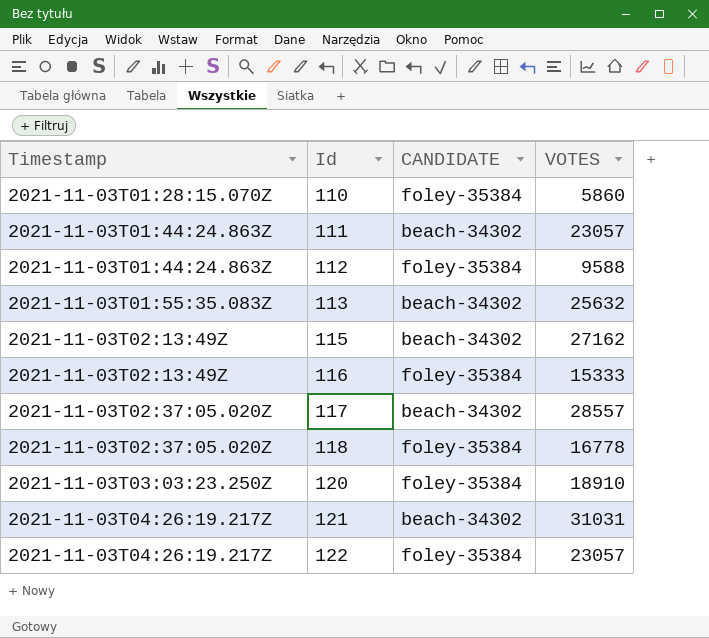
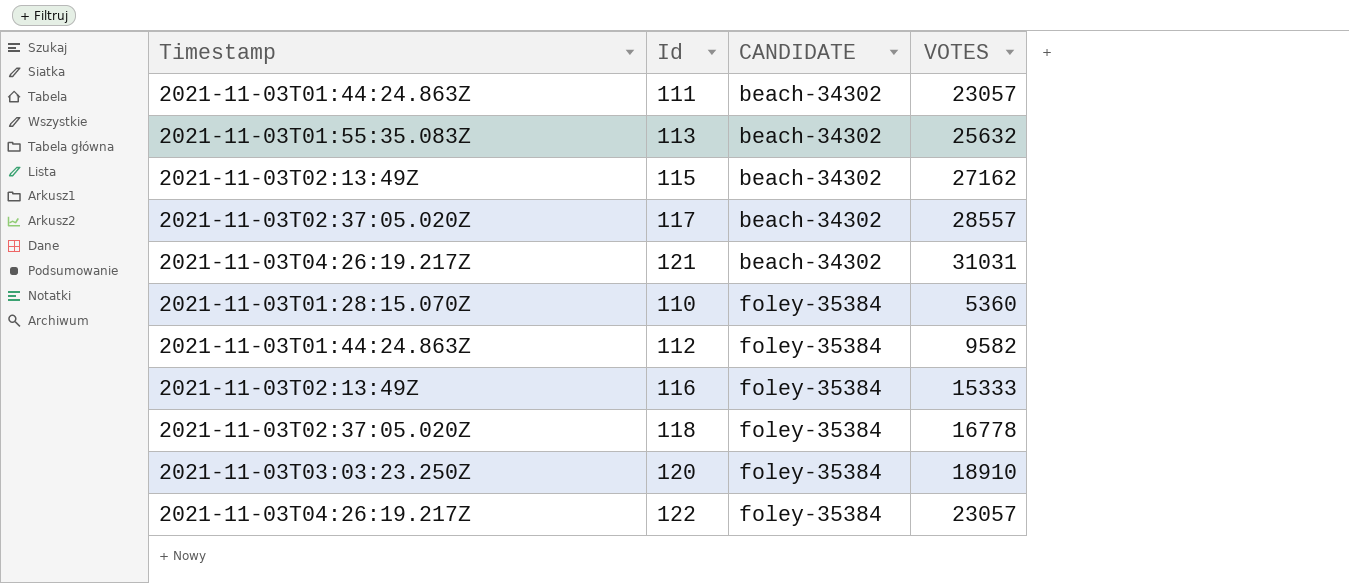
row order: Timestamp ascending -> CANDIDATE ascending
110 | VOTES: 5860 -> 5360
112 | VOTES: 9588 -> 9582

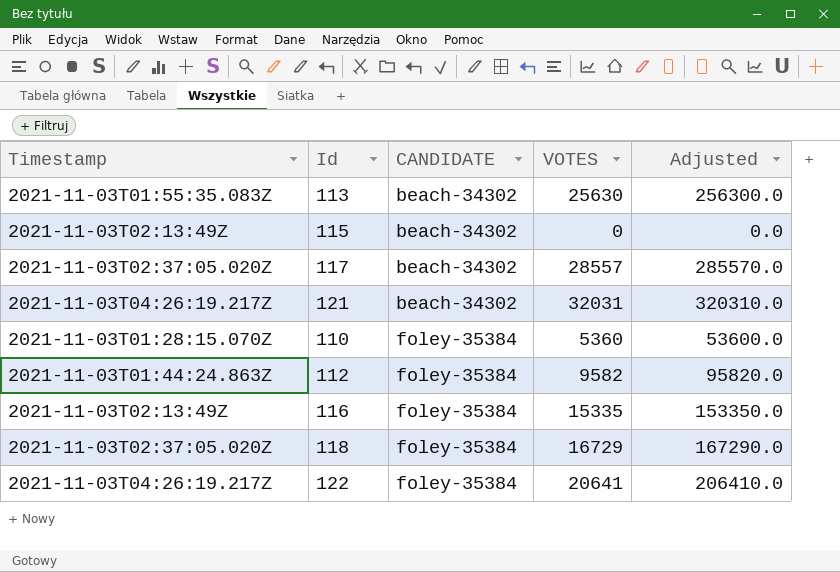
column Adjusted | formula: none -> [VOTES] * 10
row 111: 2021-11-03T01:44:24.863Z | beach-34302 | 23057 -> none
row 120: 2021-11-03T03:03:23.250Z | foley-35384 | 18910 -> none
113 | VOTES: 25632 -> 25630
115 | VOTES: 27162 -> 0
121 | VOTES: 31031 -> 32031
116 | VOTES: 15333 -> 15335
118 | VOTES: 16778 -> 16729
122 | VOTES: 23057 -> 20641

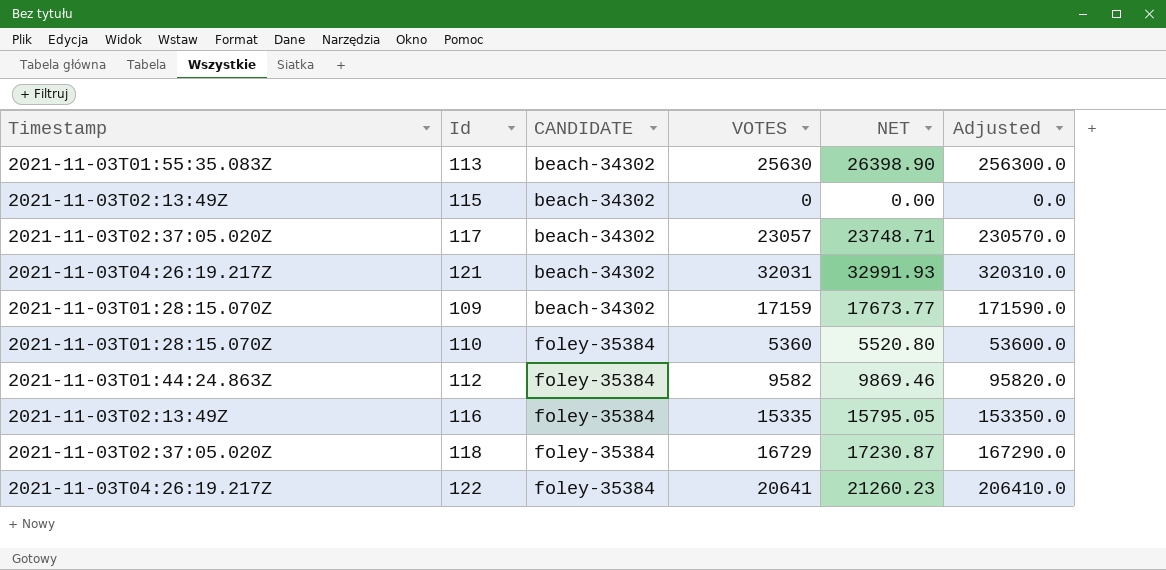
column NET | formula: none -> [VOTES] * 1.03
117 | VOTES: 28557 -> 23057
117 | Adjusted: 285570.0 -> 230570.0
row 109: none -> 2021-11-03T01:28:15.070Z | beach-34302 | 17159 | 17673.77 | 171590.0

